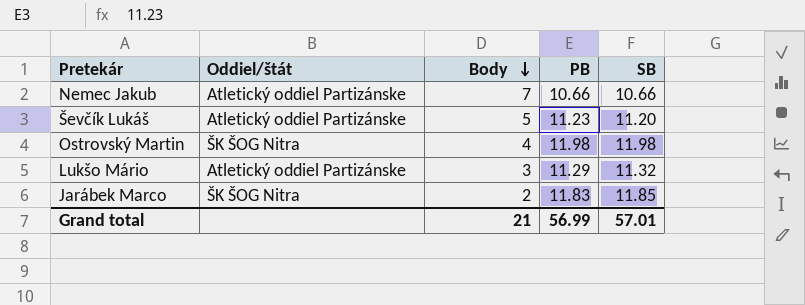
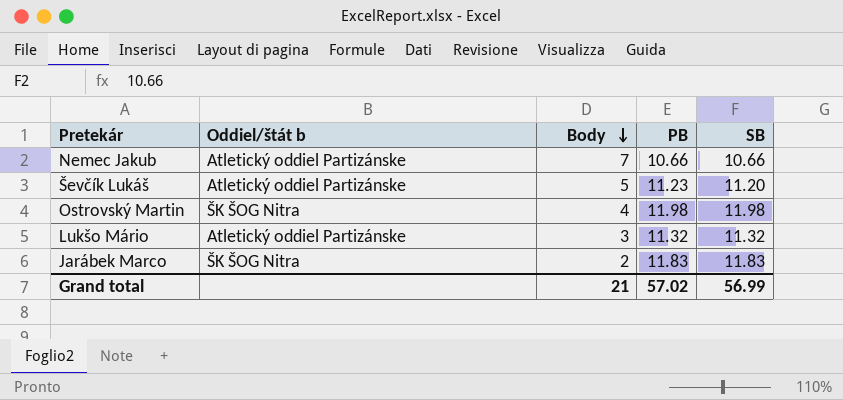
column name: Oddiel/štát -> Oddiel/štát b
Lukšo Mário | PB: 11.29 -> 11.32
Jarábek Marco | SB: 11.85 -> 11.83
Grand total | PB: 56.99 -> 57.02
Grand total | SB: 57.01 -> 56.99

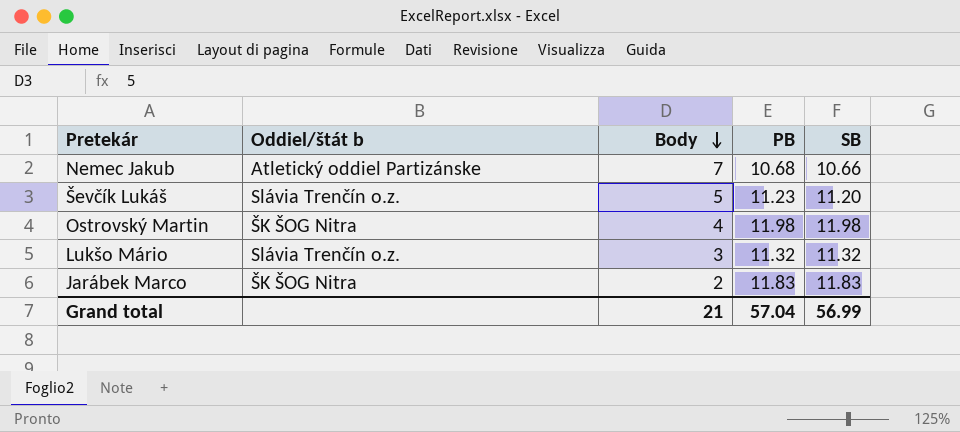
Nemec Jakub | PB: 10.66 -> 10.68
Ševčík Lukáš | Oddiel/štát b: Atletický oddiel Partizánske -> Slávia Trenčín o.z.
Lukšo Mário | Oddiel/štát b: Atletický oddiel Partizánske -> Slávia Trenčín o.z.
Grand total | PB: 57.02 -> 57.04

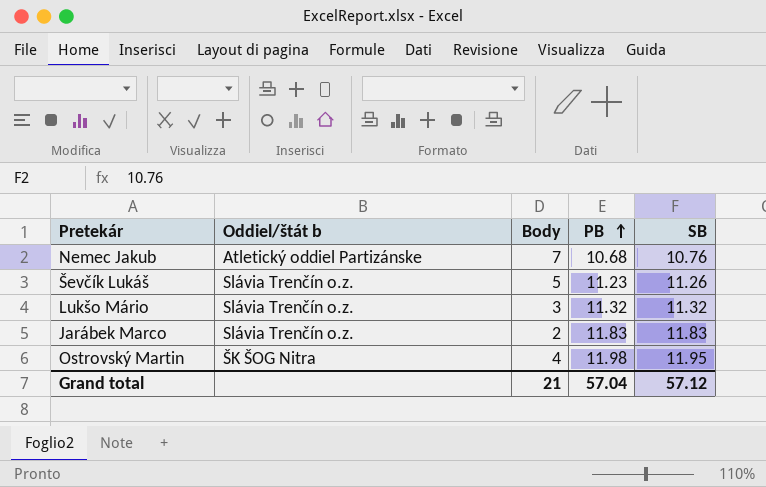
row order: Body descending -> PB ascending
Nemec Jakub | SB: 10.66 -> 10.76
Ševčík Lukáš | SB: 11.20 -> 11.26
Jarábek Marco | Oddiel/štát b: ŠK ŠOG Nitra -> Slávia Trenčín o.z.
Ostrovský Martin | SB: 11.98 -> 11.95
Grand total | SB: 56.99 -> 57.12

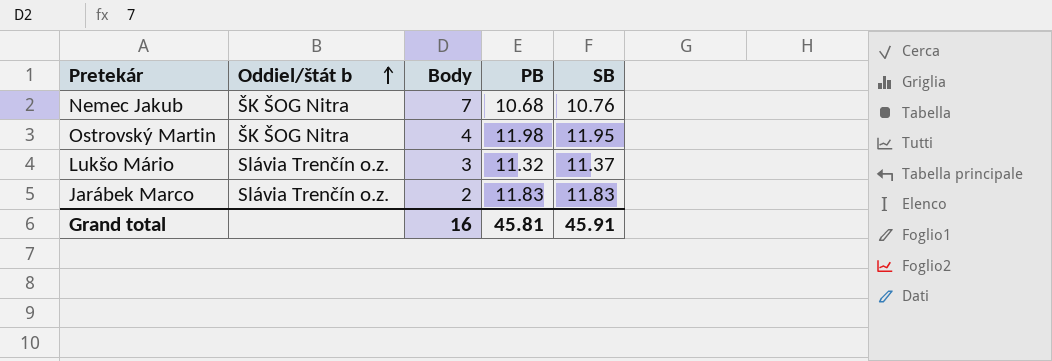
row order: PB ascending -> Oddiel/štát b ascending
row Ševčík Lukáš: Slávia Trenčín o.z. | 5 | 11.23 | 11.26 -> none
Nemec Jakub | Oddiel/štát b: Atletický oddiel Partizánske -> ŠK ŠOG Nitra
Lukšo Mário | SB: 11.32 -> 11.37
Grand total | Body: 21 -> 16
Grand total | PB: 57.04 -> 45.81
Grand total | SB: 57.12 -> 45.91

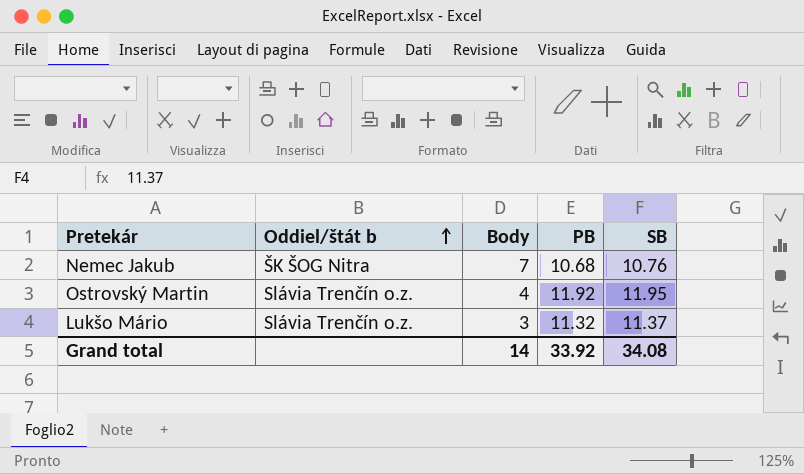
row Jarábek Marco: Slávia Trenčín o.z. | 2 | 11.83 | 11.83 -> none
Ostrovský Martin | Oddiel/štát b: ŠK ŠOG Nitra -> Slávia Trenčín o.z.
Ostrovský Martin | PB: 11.98 -> 11.92
Grand total | Body: 16 -> 14
Grand total | PB: 45.81 -> 33.92
Grand total | SB: 45.91 -> 34.08

